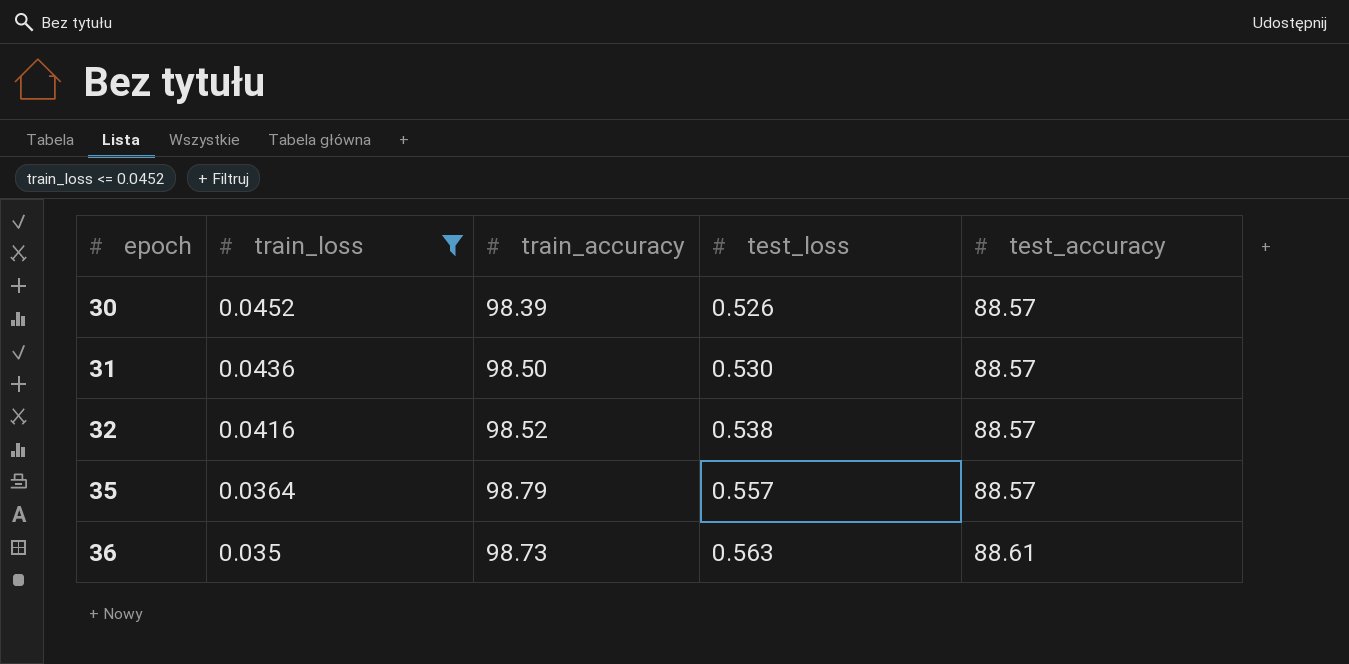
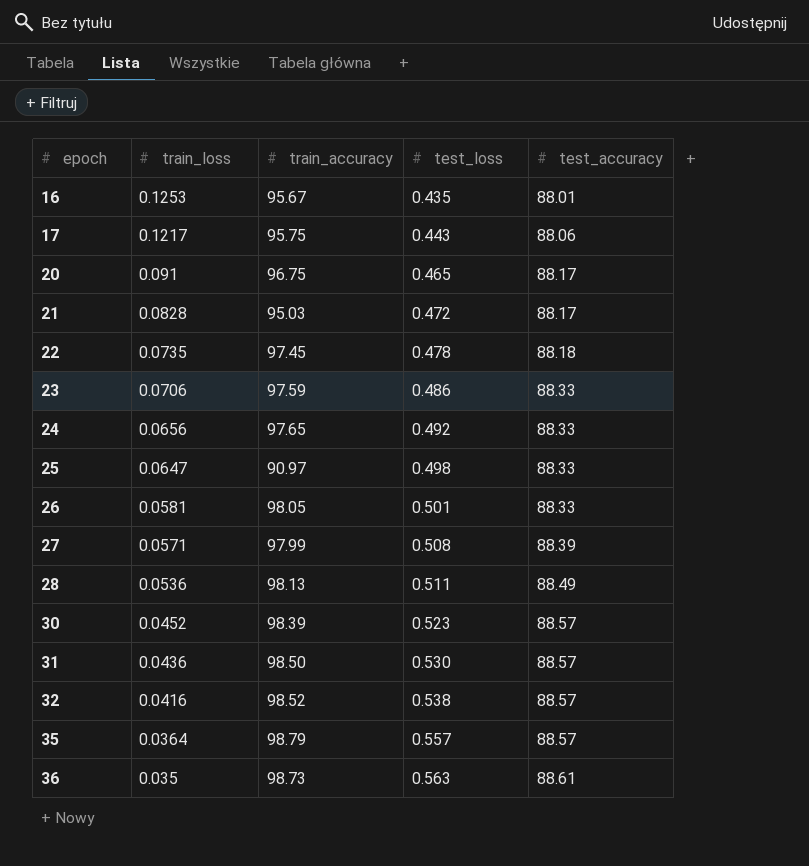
filter: train_loss <= 0.0452 -> none
30 | test_loss: 0.526 -> 0.523

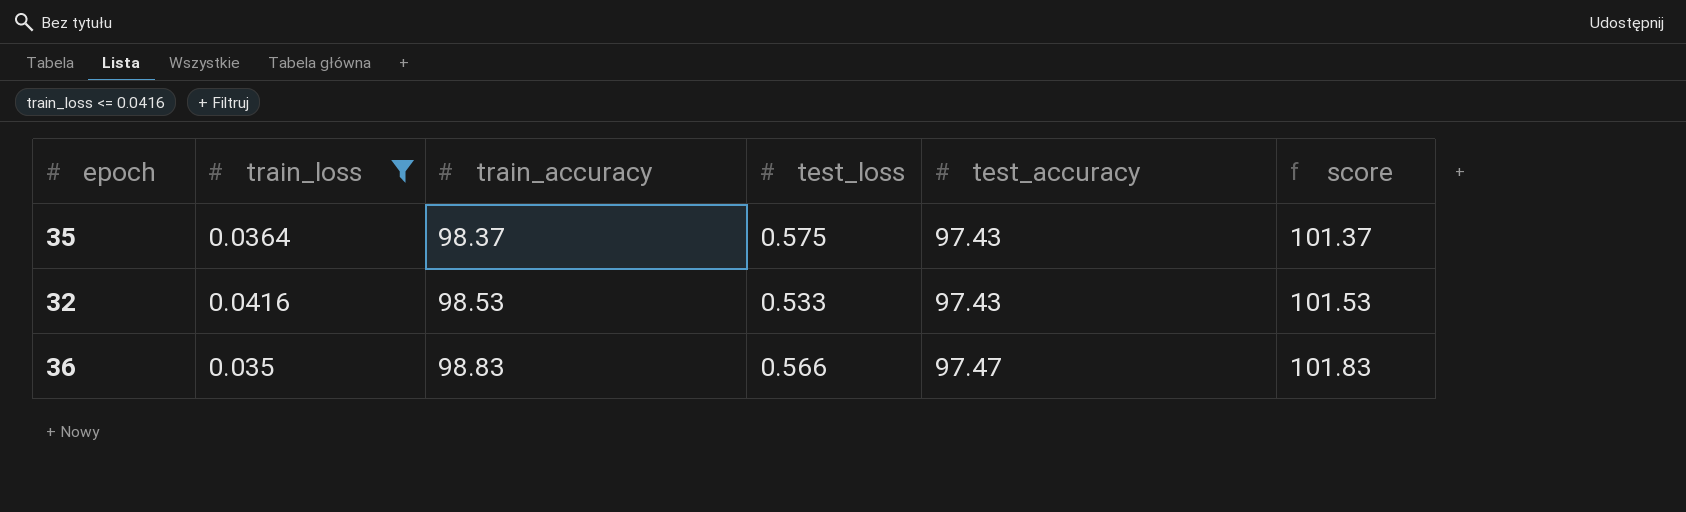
filter: none -> train_loss <= 0.0416
row order: epoch ascending -> train_accuracy ascending
column score | formula: none -> [train_accuracy] + 3
35 | train_accuracy: 98.79 -> 98.37
35 | test_loss: 0.557 -> 0.575
35 | test_accuracy: 88.57 -> 97.43
32 | train_accuracy: 98.52 -> 98.53
32 | test_loss: 0.538 -> 0.533
32 | test_accuracy: 88.57 -> 97.43
36 | train_accuracy: 98.73 -> 98.83
36 | test_loss: 0.563 -> 0.566
36 | test_accuracy: 88.61 -> 97.47

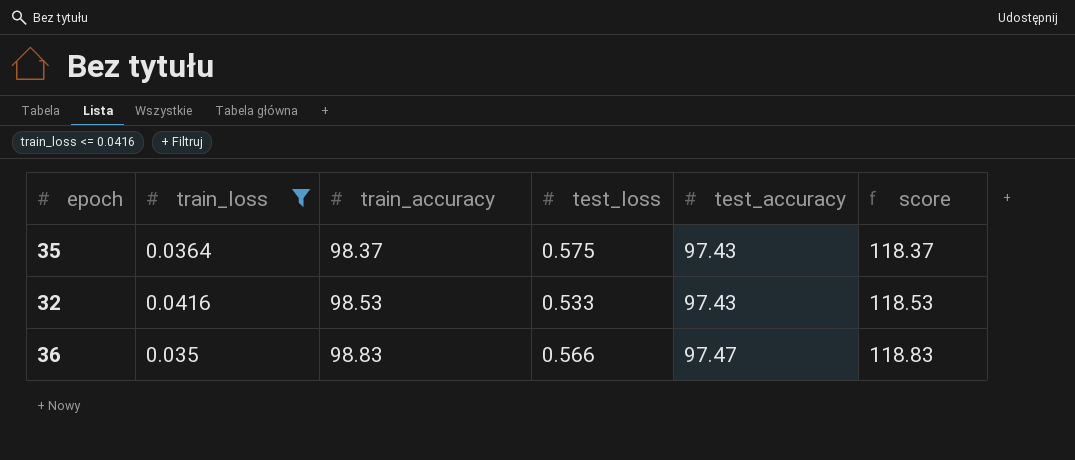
column score | formula: [train_accuracy] + 3 -> [train_accuracy] + 20

